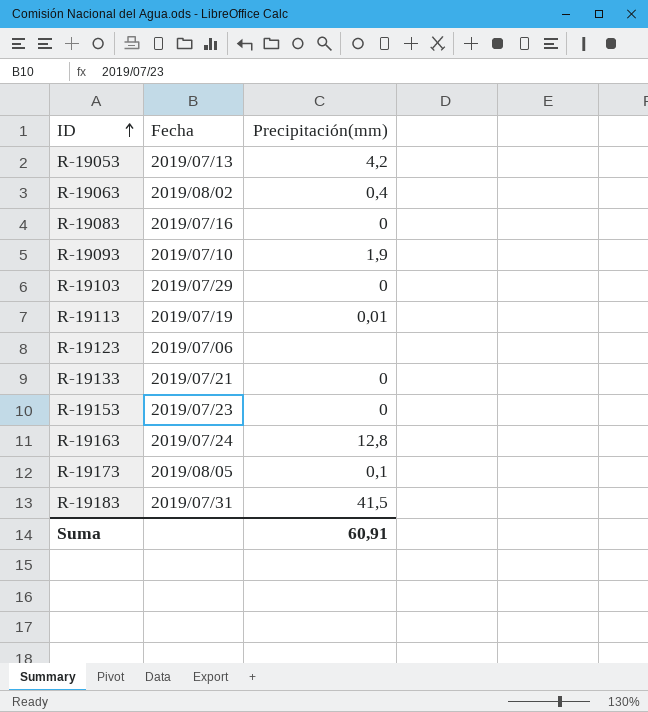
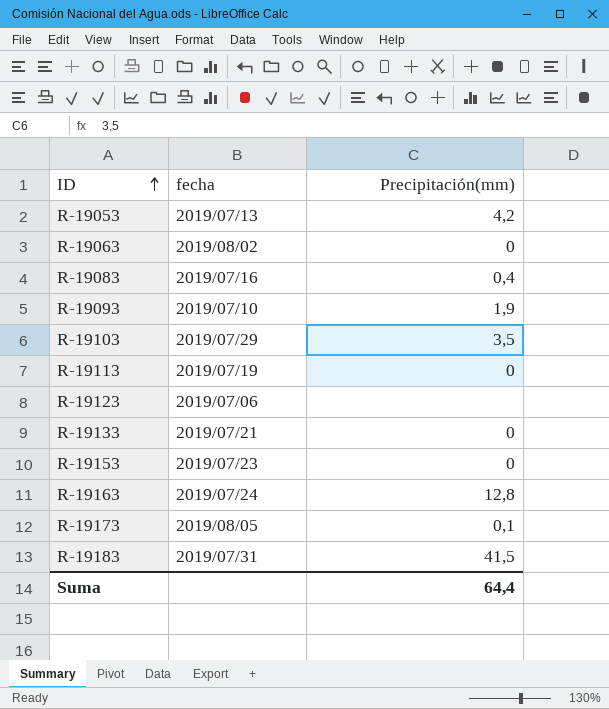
column name: Fecha -> fecha
R-19063 | Precipitación(mm): 0,4 -> 0
R-19083 | Precipitación(mm): 0 -> 0,4
R-19103 | Precipitación(mm): 0 -> 3,5
R-19113 | Precipitación(mm): 0,01 -> 0
Suma | Precipitación(mm): 60,91 -> 64,4

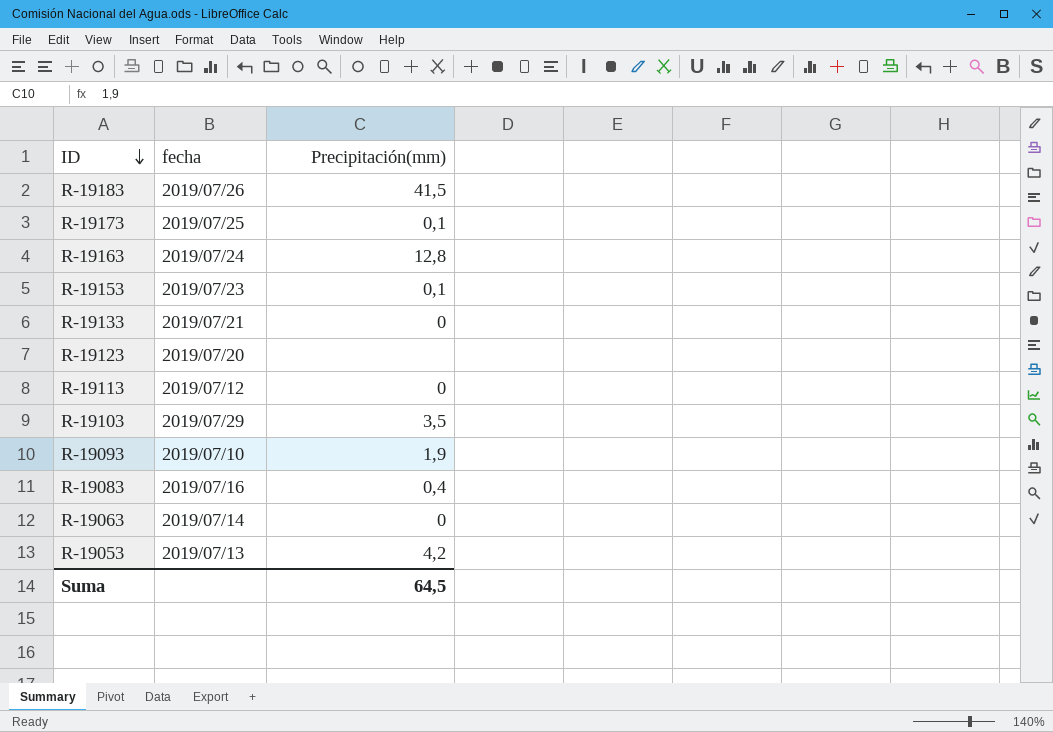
row order: ID ascending -> ID descending
R-19183 | fecha: 2019/07/31 -> 2019/07/26
R-19173 | fecha: 2019/08/05 -> 2019/07/25
R-19153 | Precipitación(mm): 0 -> 0,1
R-19123 | fecha: 2019/07/06 -> 2019/07/20
R-19113 | fecha: 2019/07/19 -> 2019/07/12
R-19063 | fecha: 2019/08/02 -> 2019/07/14
Suma | Precipitación(mm): 64,4 -> 64,5

